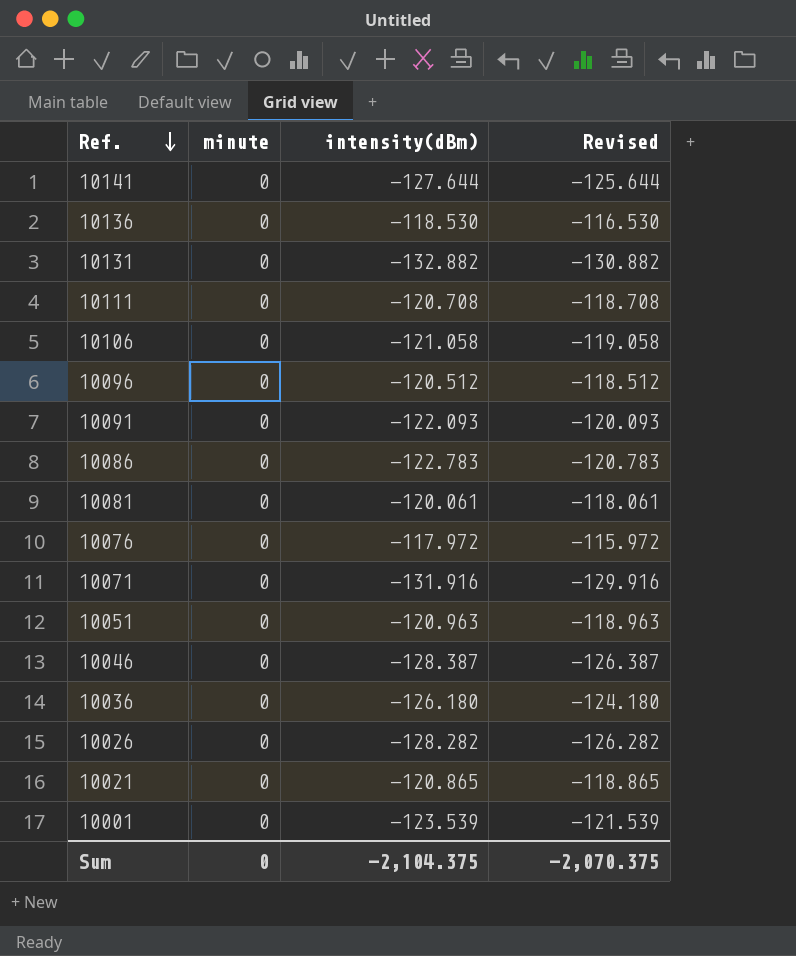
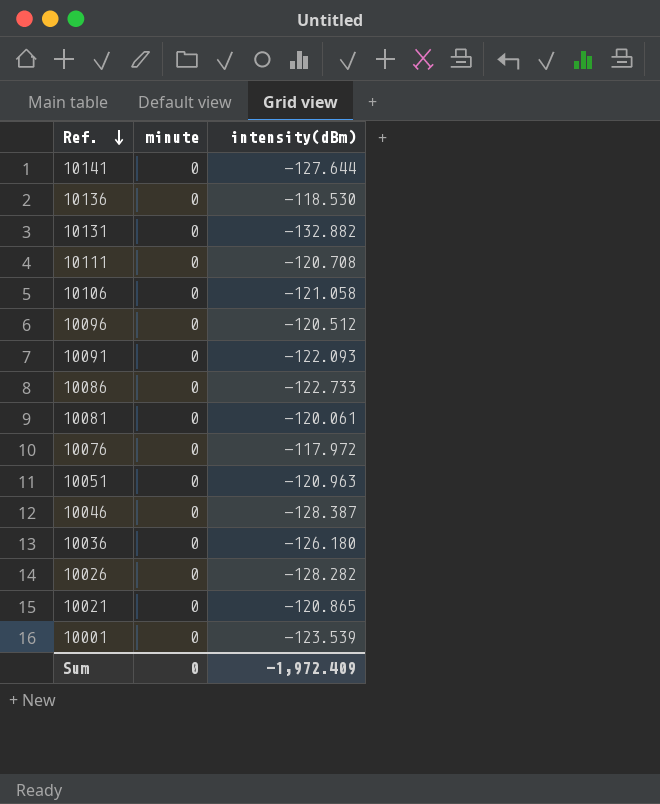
column Revised | formula: [intensity(dBm)] + 2 -> none
row 10071: 0 | -131.916 | -129.916 -> none
10086 | intensity(dBm): -122.783 -> -122.733
Sum | intensity(dBm): -2,104.375 -> -1,972.409

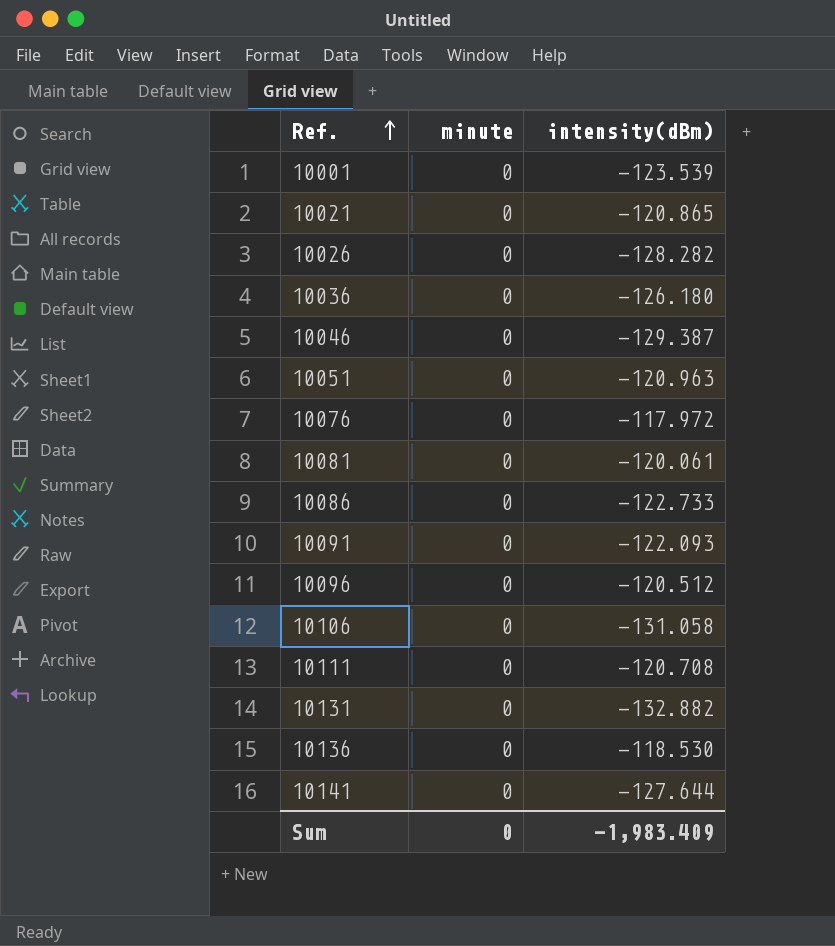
row order: Ref. descending -> Ref. ascending
10046 | intensity(dBm): -128.387 -> -129.387
10106 | intensity(dBm): -121.058 -> -131.058
Sum | intensity(dBm): -1,972.409 -> -1,983.409

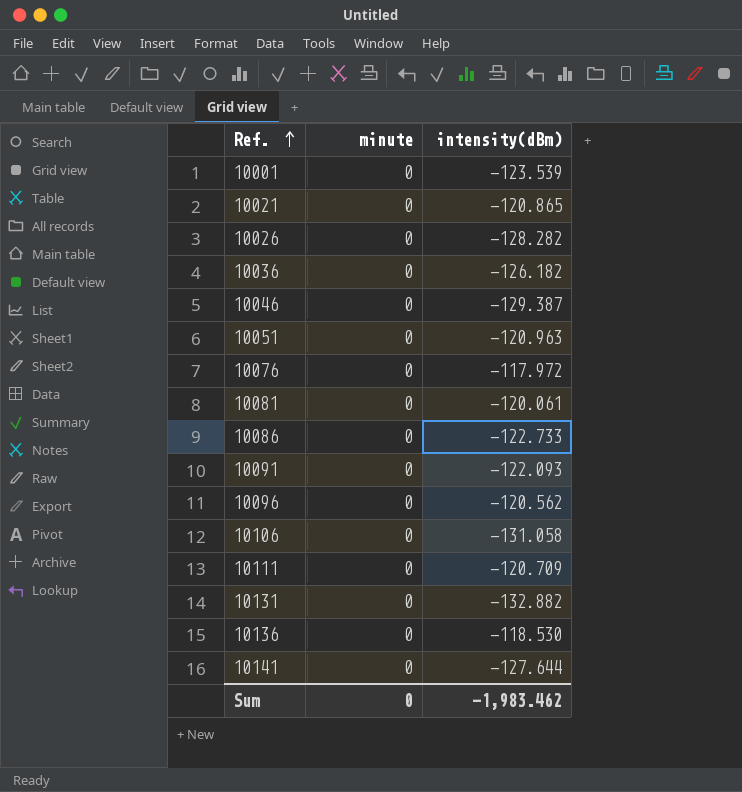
10036 | intensity(dBm): -126.180 -> -126.182
10096 | intensity(dBm): -120.512 -> -120.562
10111 | intensity(dBm): -120.708 -> -120.709
Sum | intensity(dBm): -1,983.409 -> -1,983.462

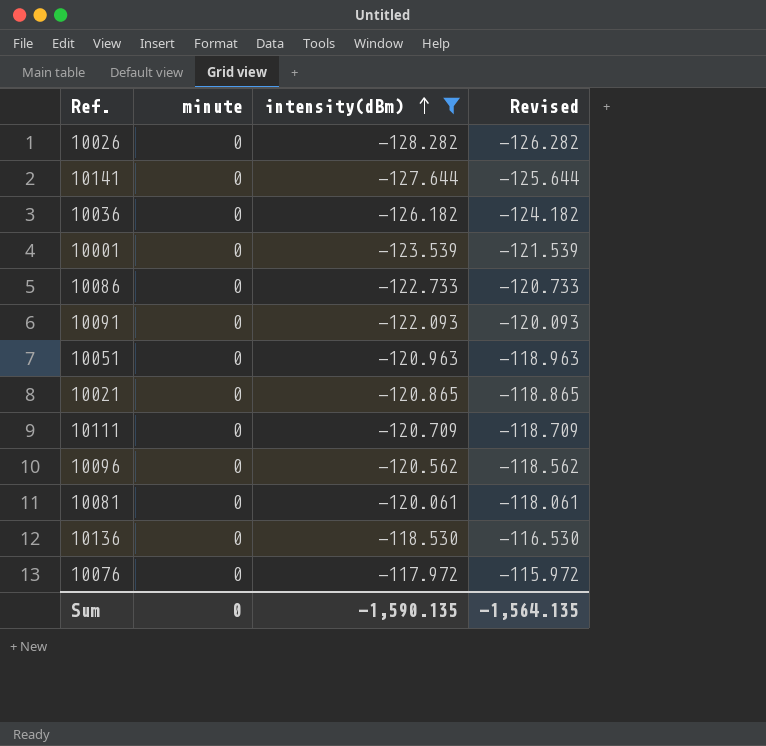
filter: none -> intensity(dBm) >= -128.282
row order: Ref. ascending -> intensity(dBm) ascending
column Revised | formula: none -> [intensity(dBm)] + 2
Sum | intensity(dBm): -1,983.462 -> -1,590.135

